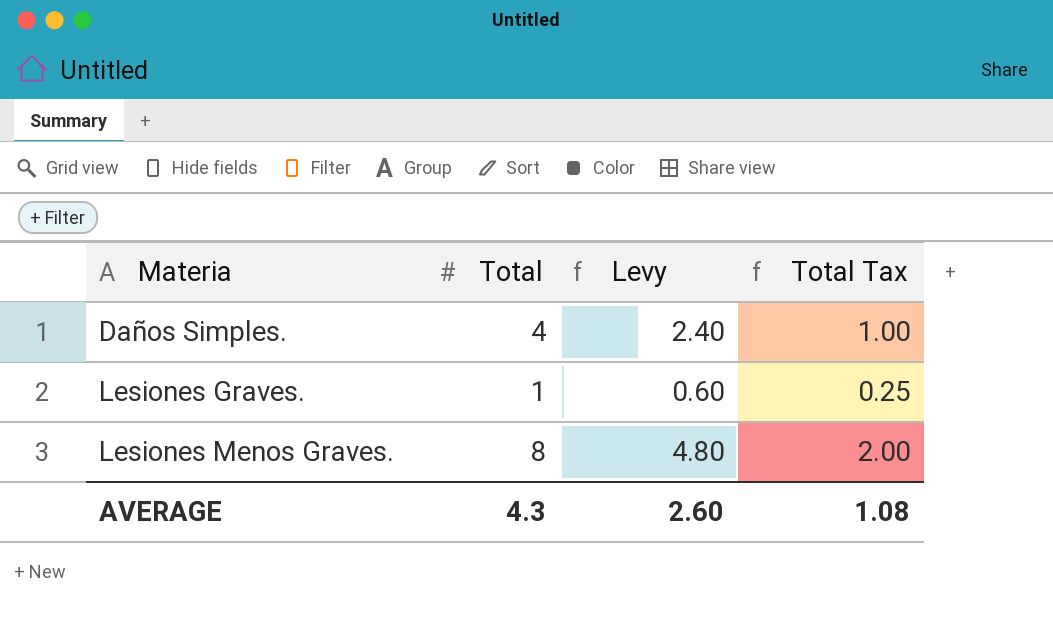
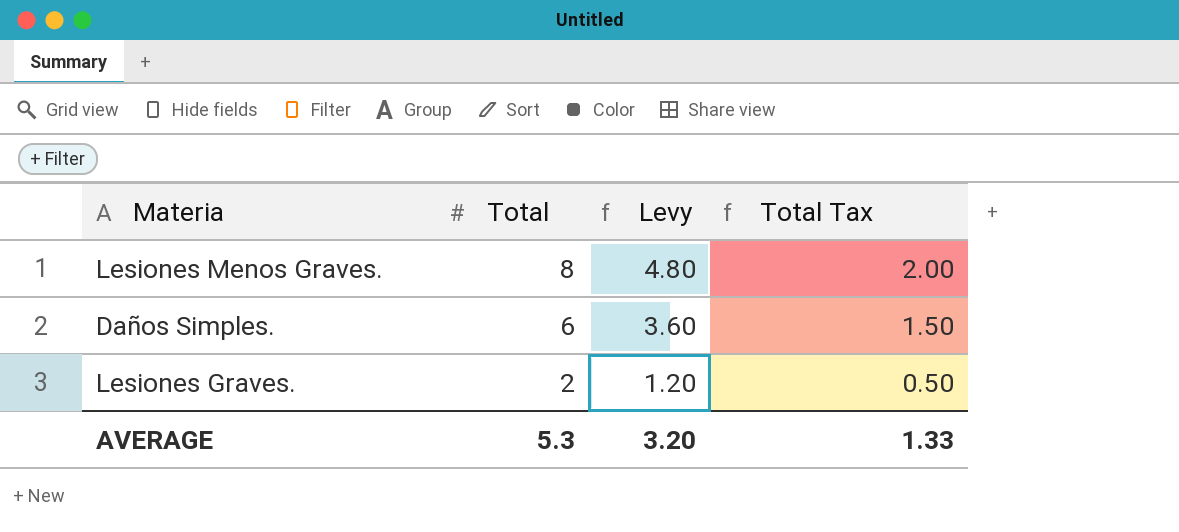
row order: Materia ascending -> Total descending
Daños Simples. | Total: 4 -> 6
Daños Simples. | Levy: 2.40 -> 3.60
Daños Simples. | Total Tax: 1.00 -> 1.50
Lesiones Graves. | Total: 1 -> 2
Lesiones Graves. | Levy: 0.60 -> 1.20
Lesiones Graves. | Total Tax: 0.25 -> 0.50
AVERAGE | Total: 4.3 -> 5.3
AVERAGE | Levy: 2.60 -> 3.20
AVERAGE | Total Tax: 1.08 -> 1.33

